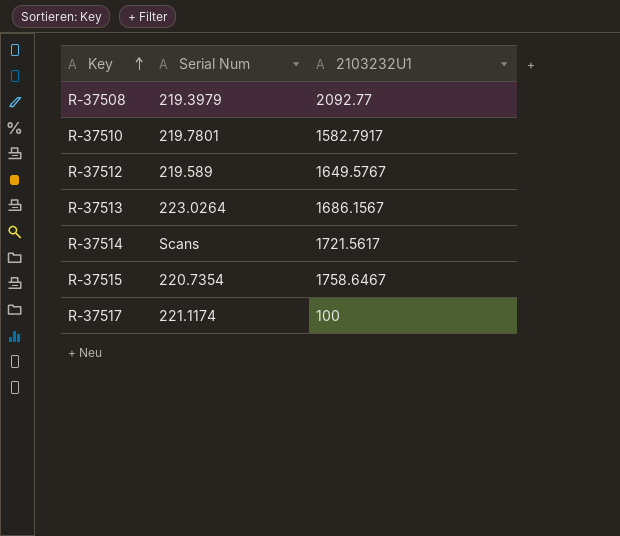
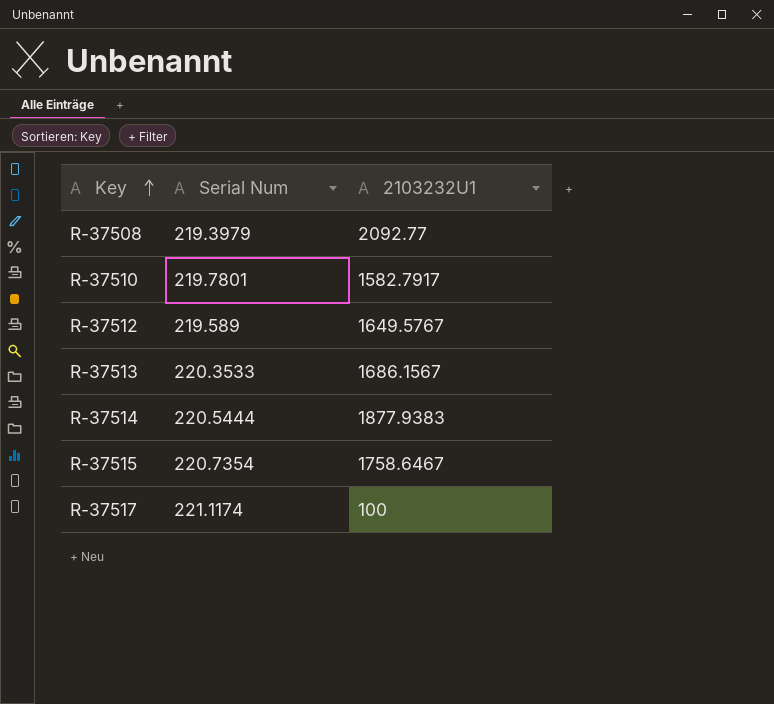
R-37513 | Serial Num: 223.0264 -> 220.3533
R-37514 | Serial Num: Scans -> 220.5444
R-37514 | 2103232U1: 1721.5617 -> 1877.9383

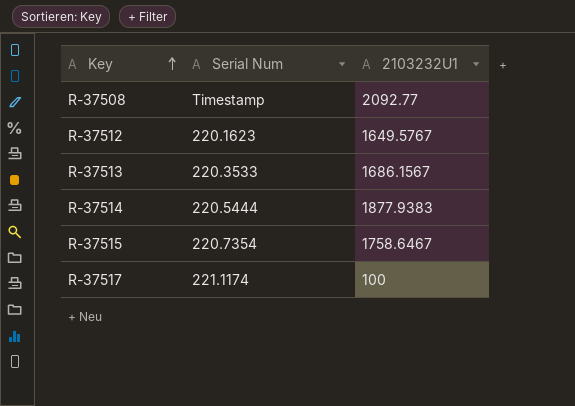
row R-37510: 219.7801 | 1582.7917 -> none
R-37508 | Serial Num: 219.3979 -> Timestamp
R-37512 | Serial Num: 219.589 -> 220.1623

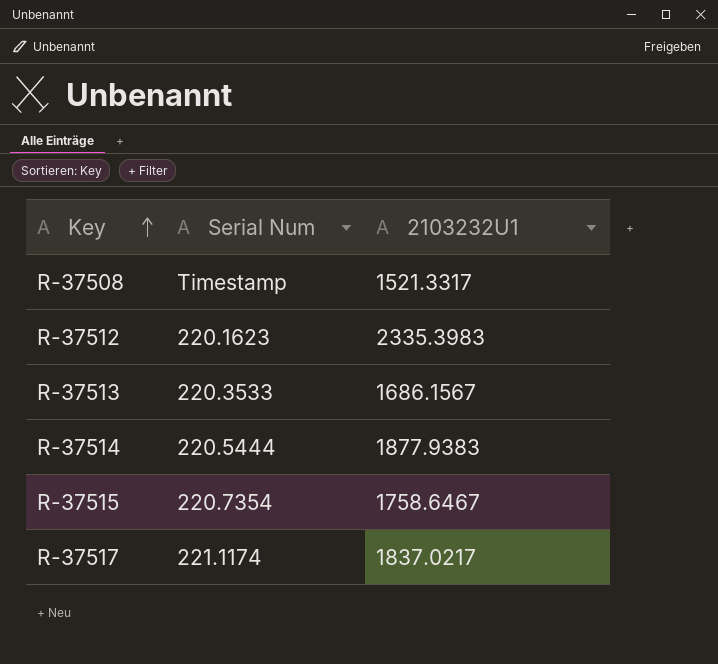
R-37508 | 2103232U1: 2092.77 -> 1521.3317
R-37512 | 2103232U1: 1649.5767 -> 2335.3983
R-37517 | 2103232U1: 100 -> 1837.0217

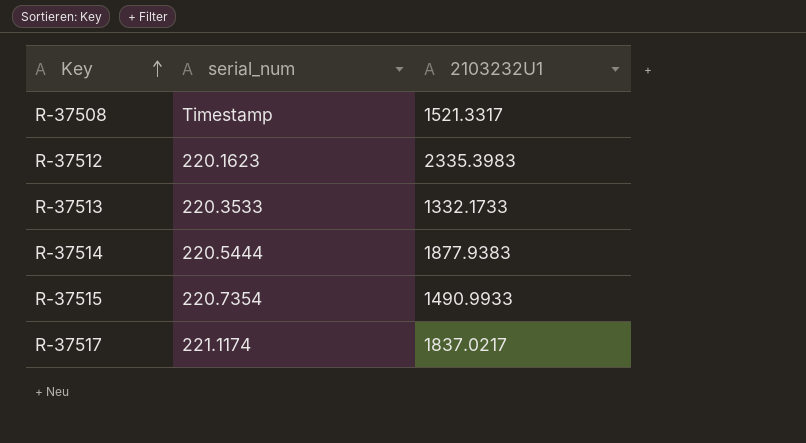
column name: Serial Num -> serial_num
R-37513 | 2103232U1: 1686.1567 -> 1332.1733
R-37515 | 2103232U1: 1758.6467 -> 1490.9933

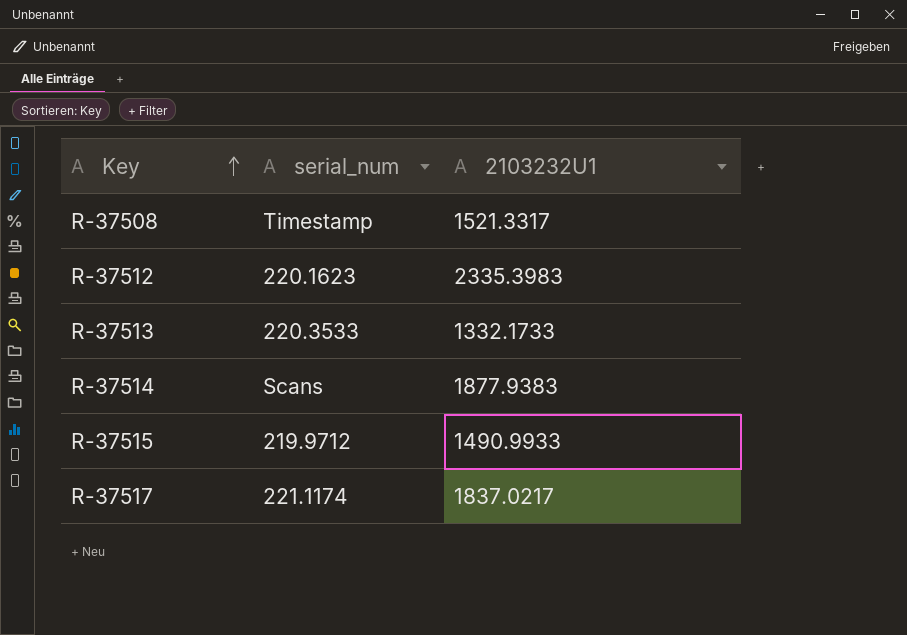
R-37514 | serial_num: 220.5444 -> Scans
R-37515 | serial_num: 220.7354 -> 219.9712

